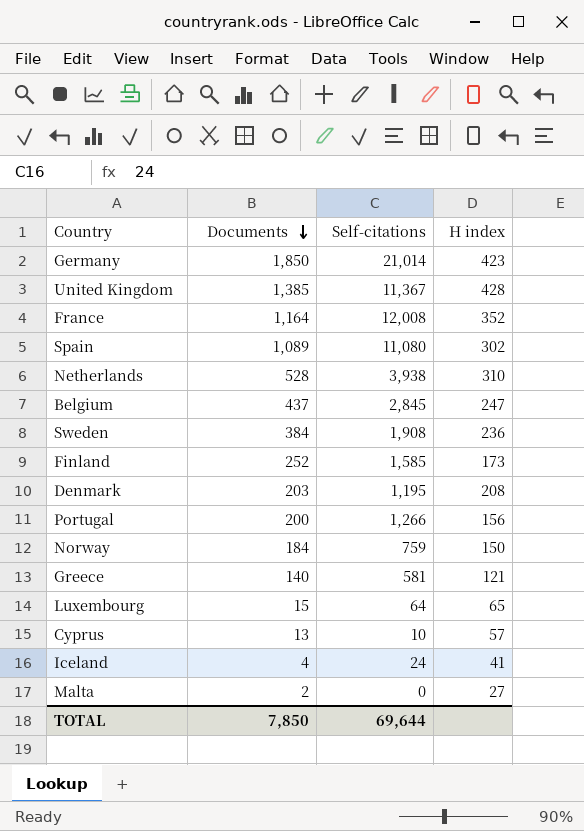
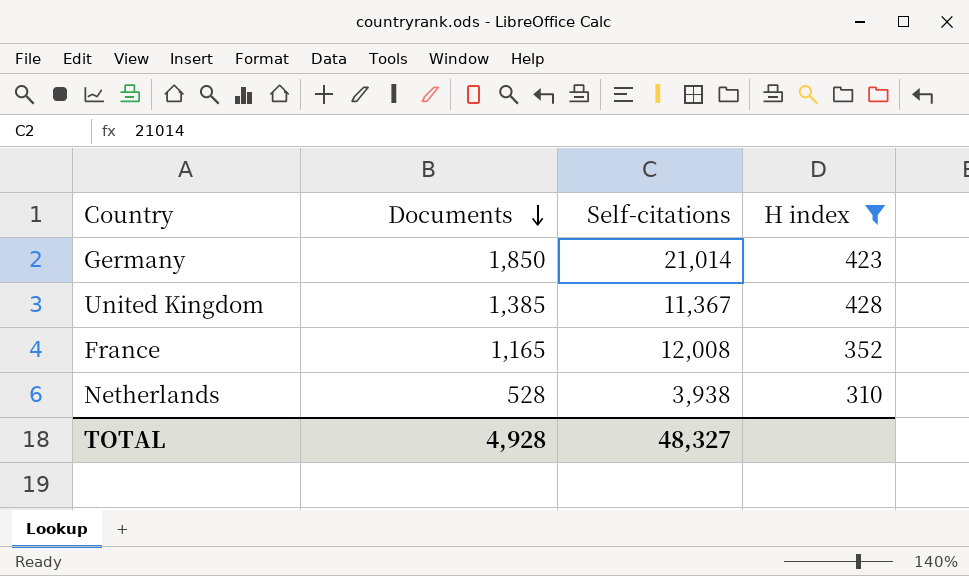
filter: none -> H index >= 310
France | Documents: 1,164 -> 1,165
TOTAL | Documents: 7,850 -> 4,928
TOTAL | Self-citations: 69,644 -> 48,327

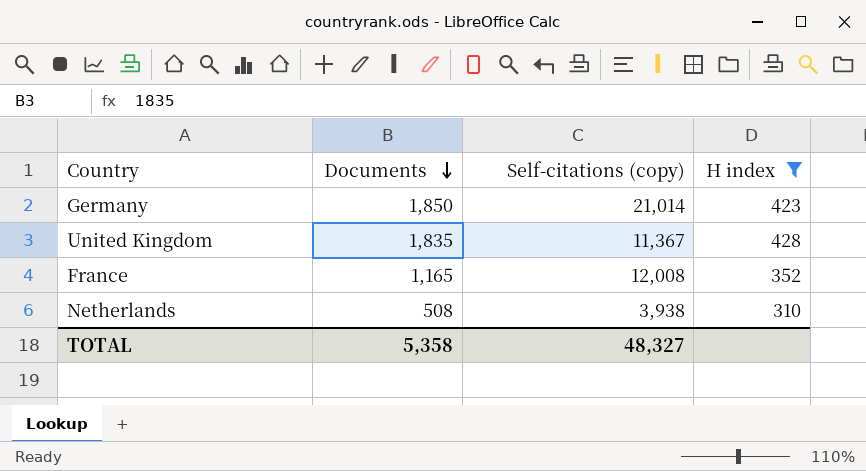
column name: Self-citations -> Self-citations (copy)
United Kingdom | Documents: 1,385 -> 1,835
Netherlands | Documents: 528 -> 508
TOTAL | Documents: 4,928 -> 5,358

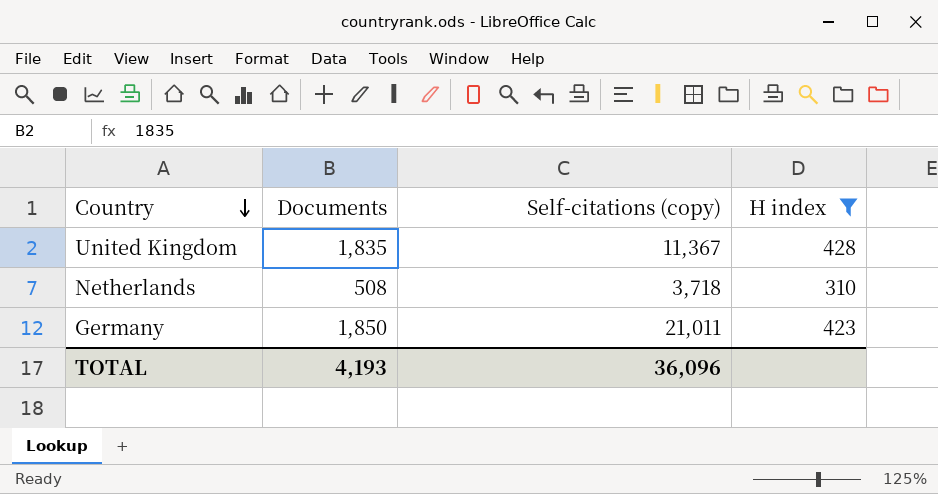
row order: Documents descending -> Country descending
row France: 1,165 | 12,008 | 352 -> none
Netherlands | Self-citations (copy): 3,938 -> 3,718
Germany | Self-citations (copy): 21,014 -> 21,011
TOTAL | Documents: 5,358 -> 4,193
TOTAL | Self-citations (copy): 48,327 -> 36,096

